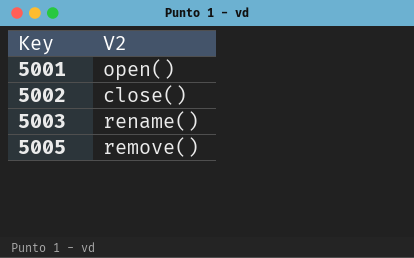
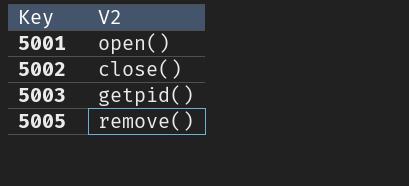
5003 | V2: rename() -> getpid()

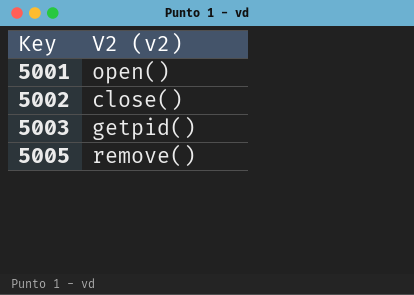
column name: V2 -> V2 (v2)

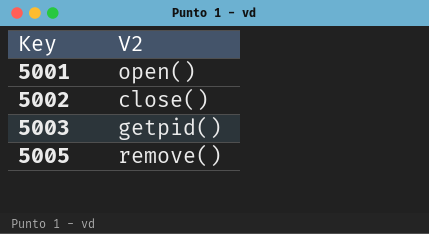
column name: V2 (v2) -> V2

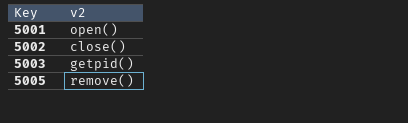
column name: V2 -> v2

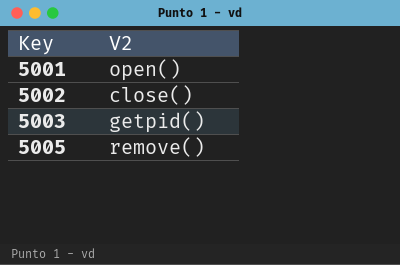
column name: v2 -> V2

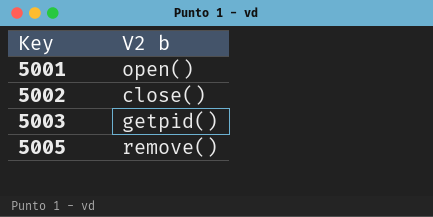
column name: V2 -> V2 b

